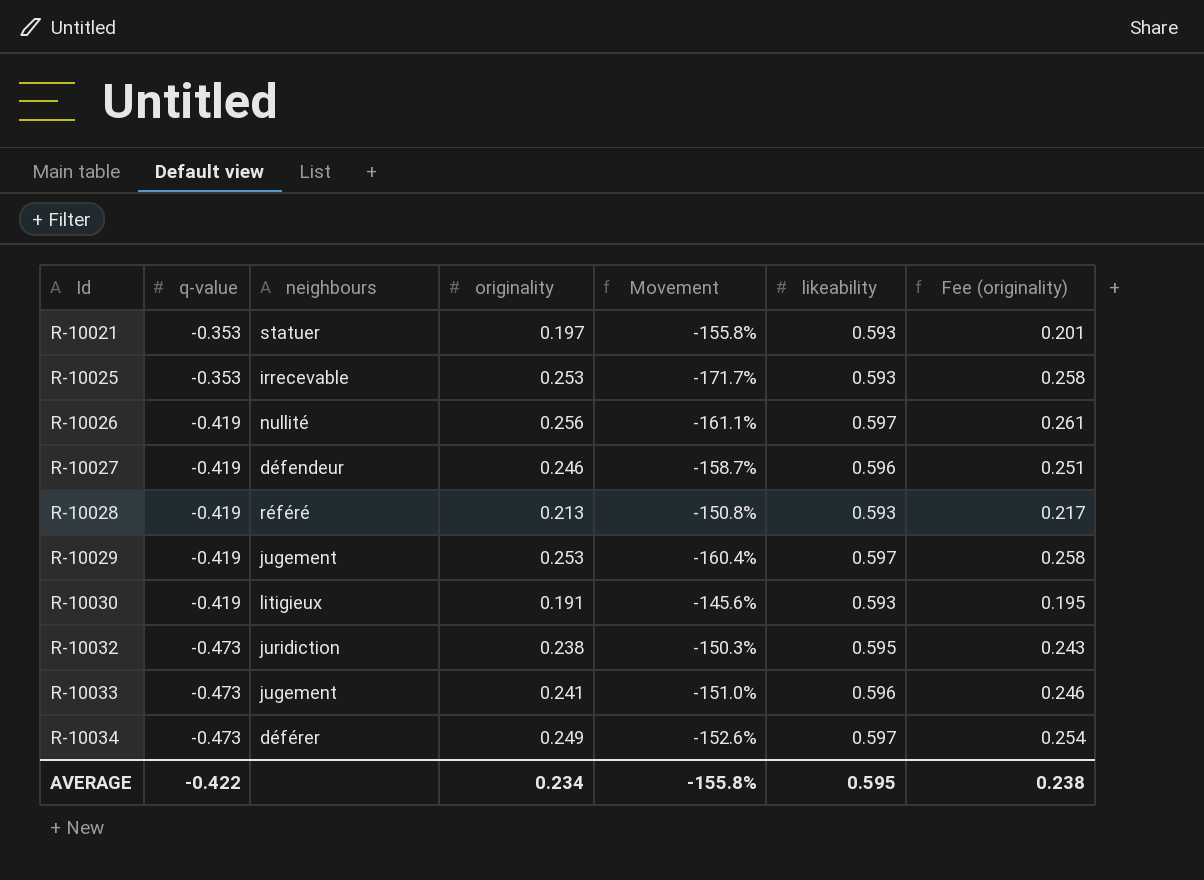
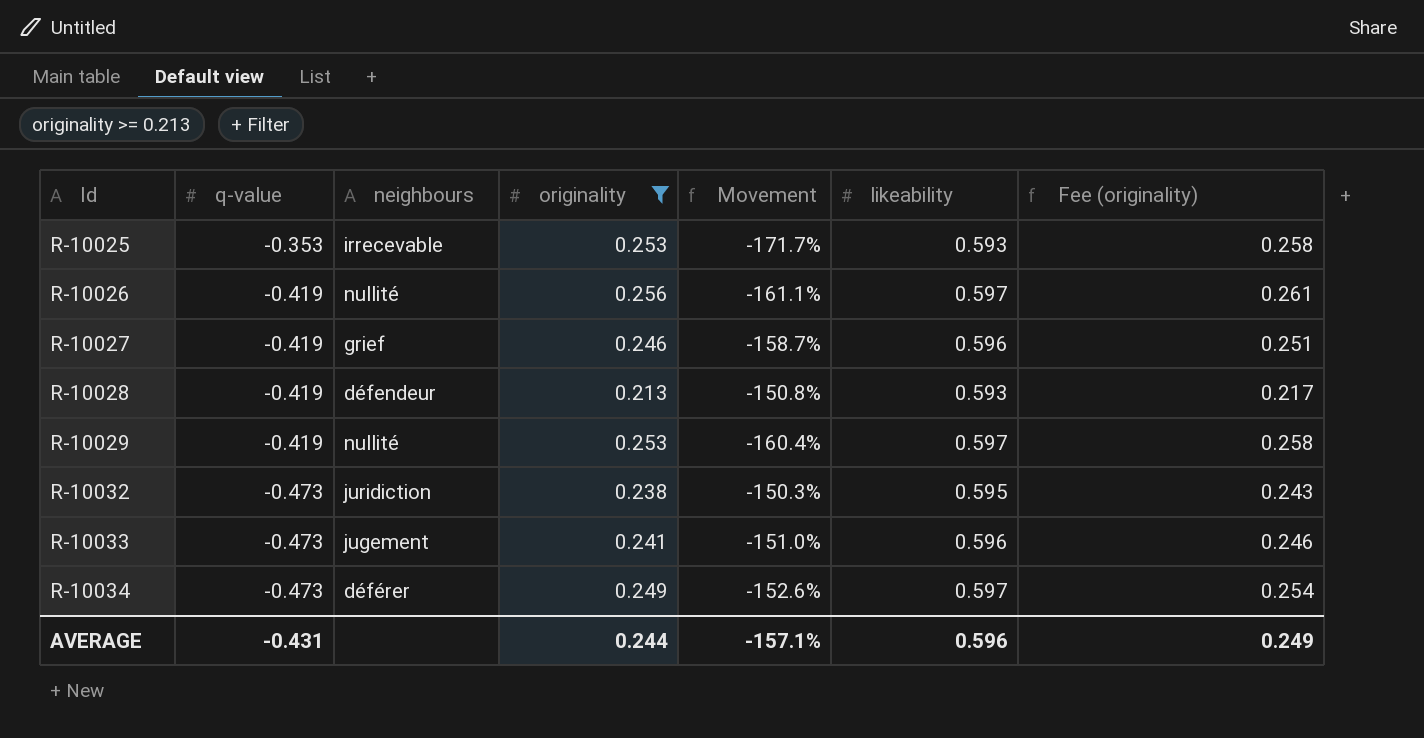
filter: none -> originality >= 0.213
R-10027 | neighbours: défendeur -> grief
R-10028 | neighbours: référé -> défendeur
R-10029 | neighbours: jugement -> nullité
AVERAGE | q-value: -0.422 -> -0.431
AVERAGE | originality: 0.234 -> 0.244
AVERAGE | Movement: -155.8% -> -157.1%
AVERAGE | likeability: 0.595 -> 0.596
AVERAGE | Fee (originality): 0.238 -> 0.249

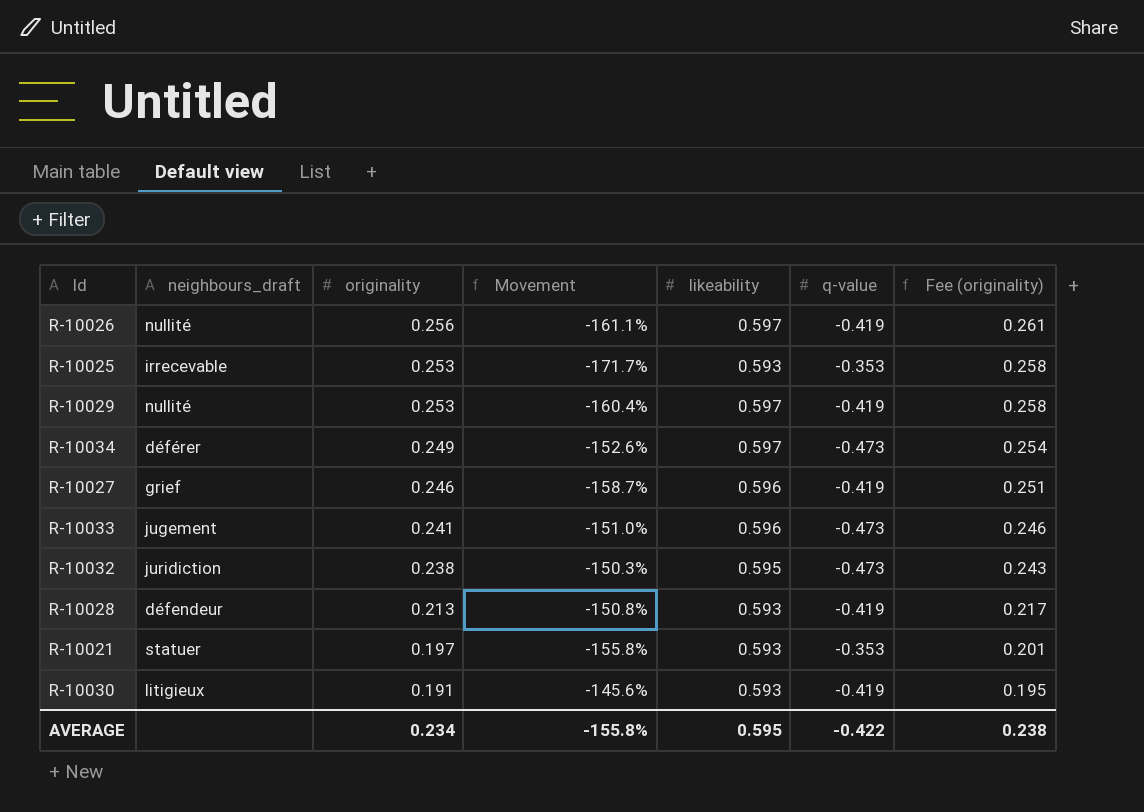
filter: originality >= 0.213 -> none
row order: Id ascending -> originality descending
column name: neighbours -> neighbours_draft
column q-value | position: 2 -> 6
AVERAGE | originality: 0.244 -> 0.234
AVERAGE | Movement: -157.1% -> -155.8%
AVERAGE | likeability: 0.596 -> 0.595
AVERAGE | q-value: -0.431 -> -0.422
AVERAGE | Fee (originality): 0.249 -> 0.238

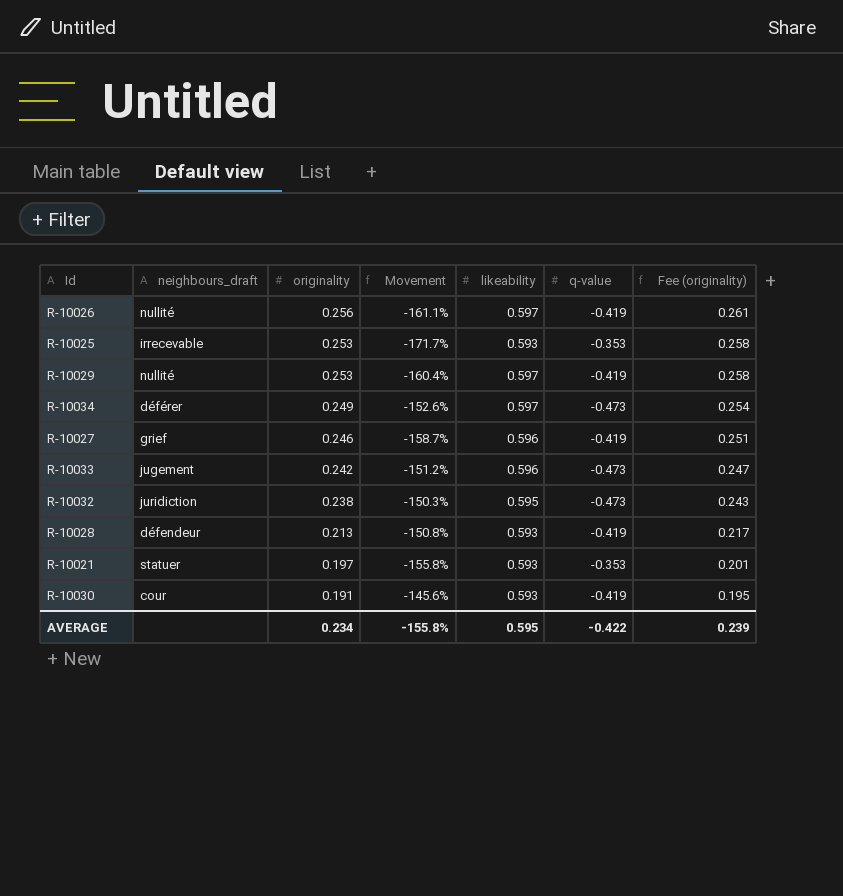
R-10033 | originality: 0.241 -> 0.242
R-10033 | Movement: -151.0% -> -151.2%
R-10033 | Fee (originality): 0.246 -> 0.247
R-10030 | neighbours_draft: litigieux -> cour
AVERAGE | Fee (originality): 0.238 -> 0.239

